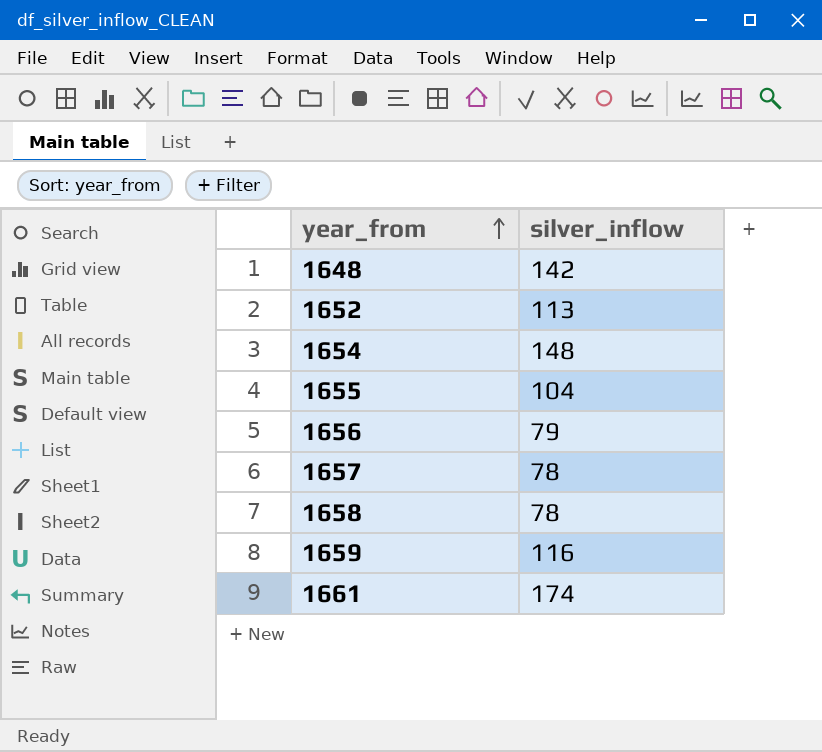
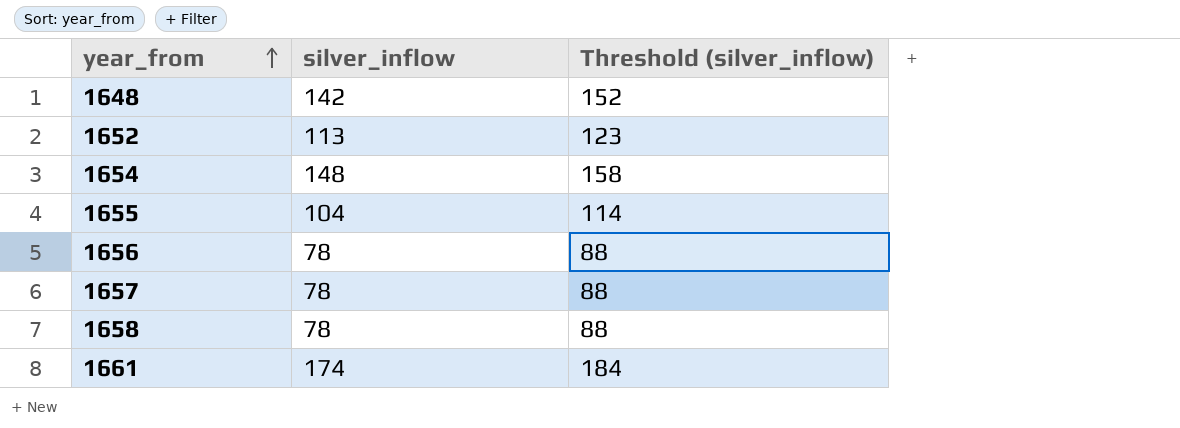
column Threshold (silver_inflow) | formula: none -> [silver_inflow] + 10
row 1659: 116 -> none
1656 | silver_inflow: 79 -> 78

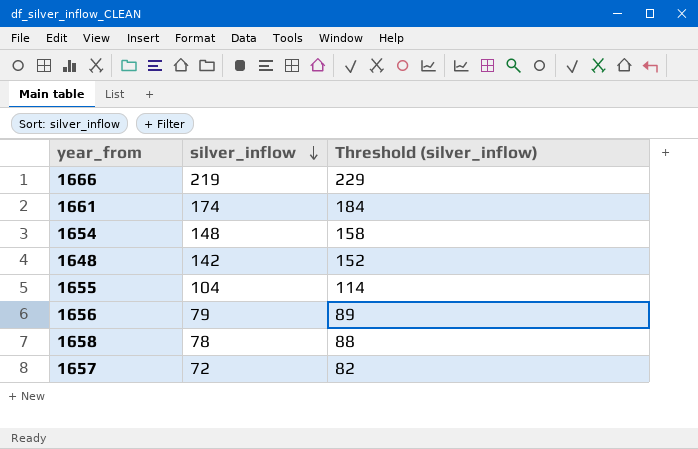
row order: year_from ascending -> silver_inflow descending
row 1652: 113 | 123 -> none
row 1666: none -> 219 | 229
1656 | silver_inflow: 78 -> 79
1656 | Threshold (silver_inflow): 88 -> 89
1657 | silver_inflow: 78 -> 72
1657 | Threshold (silver_inflow): 88 -> 82

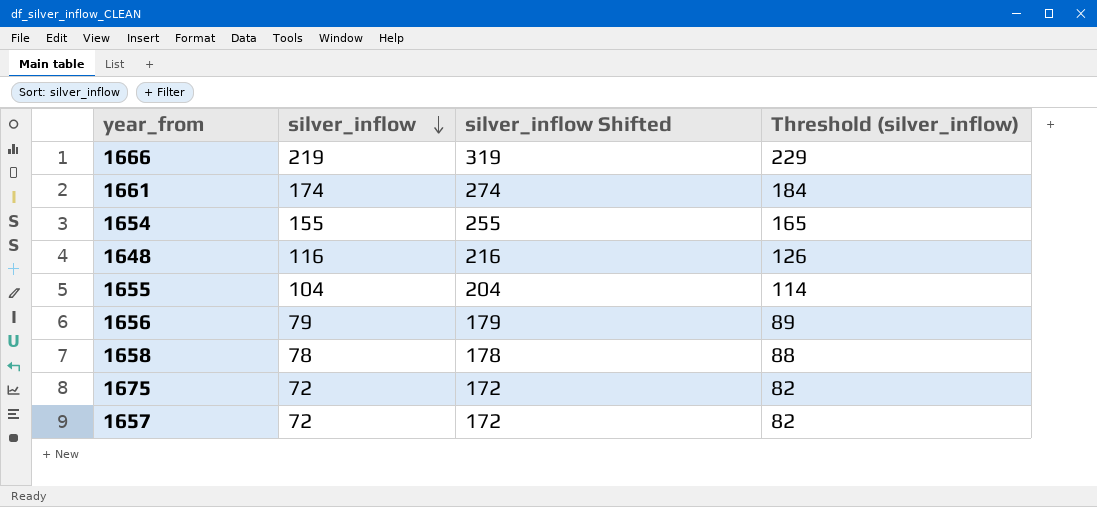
column silver_inflow Shifted | formula: none -> [silver_inflow] + 100
1654 | silver_inflow: 148 -> 155
1654 | Threshold (silver_inflow): 158 -> 165
1648 | silver_inflow: 142 -> 116
1648 | Threshold (silver_inflow): 152 -> 126
row 1675: none -> 72 | 172 | 82

